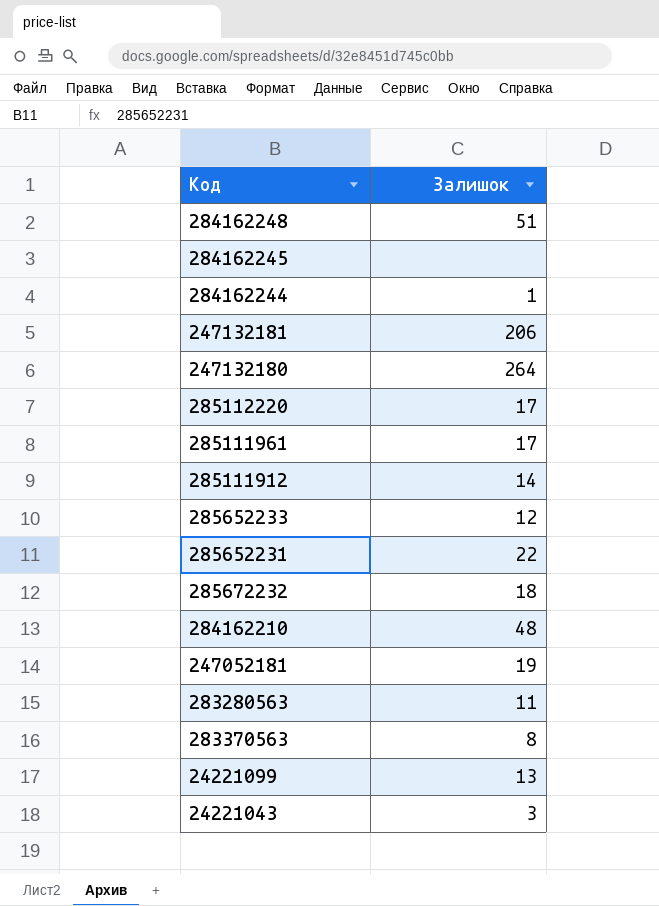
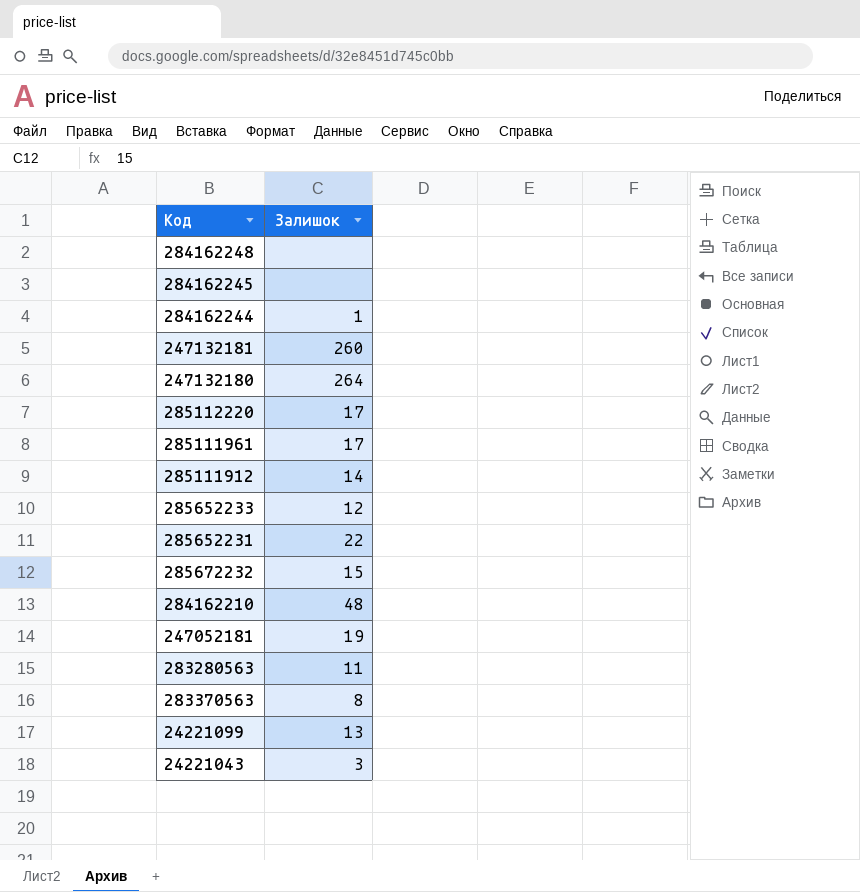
284162248 | Залишок: 51 -> none
247132181 | Залишок: 206 -> 260
285672232 | Залишок: 18 -> 15

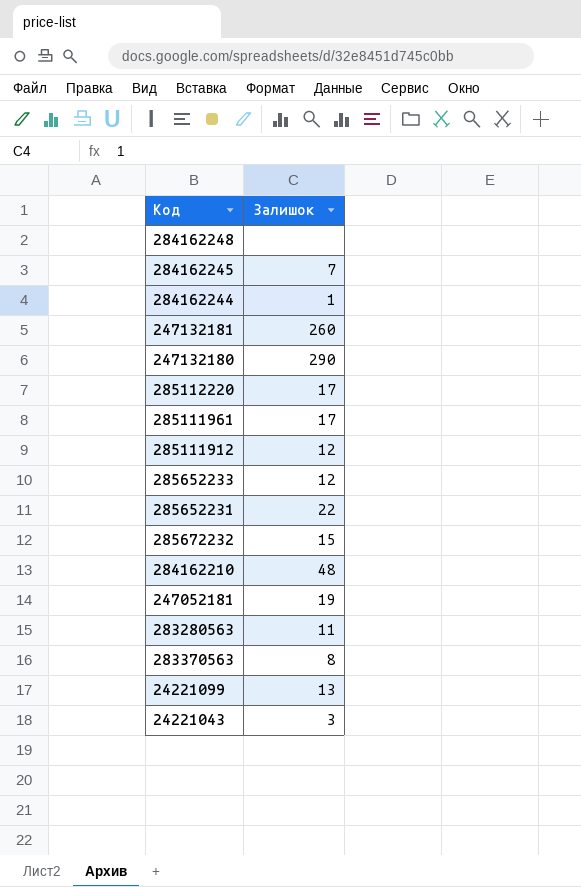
284162245 | Залишок: none -> 7
247132180 | Залишок: 264 -> 290
285111912 | Залишок: 14 -> 12

